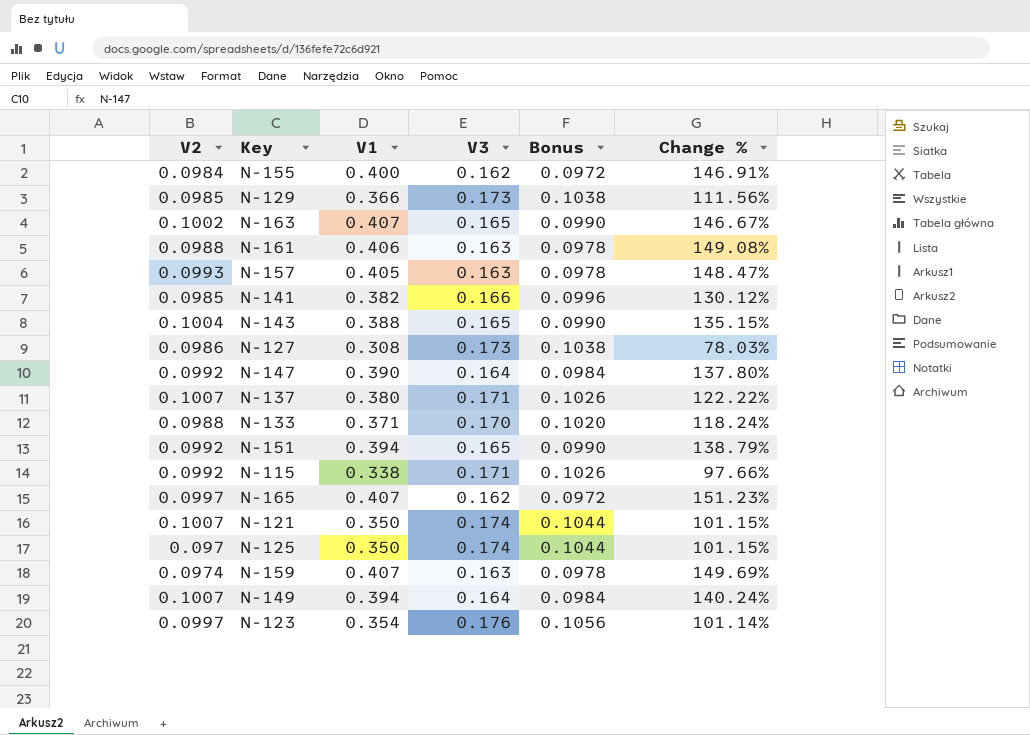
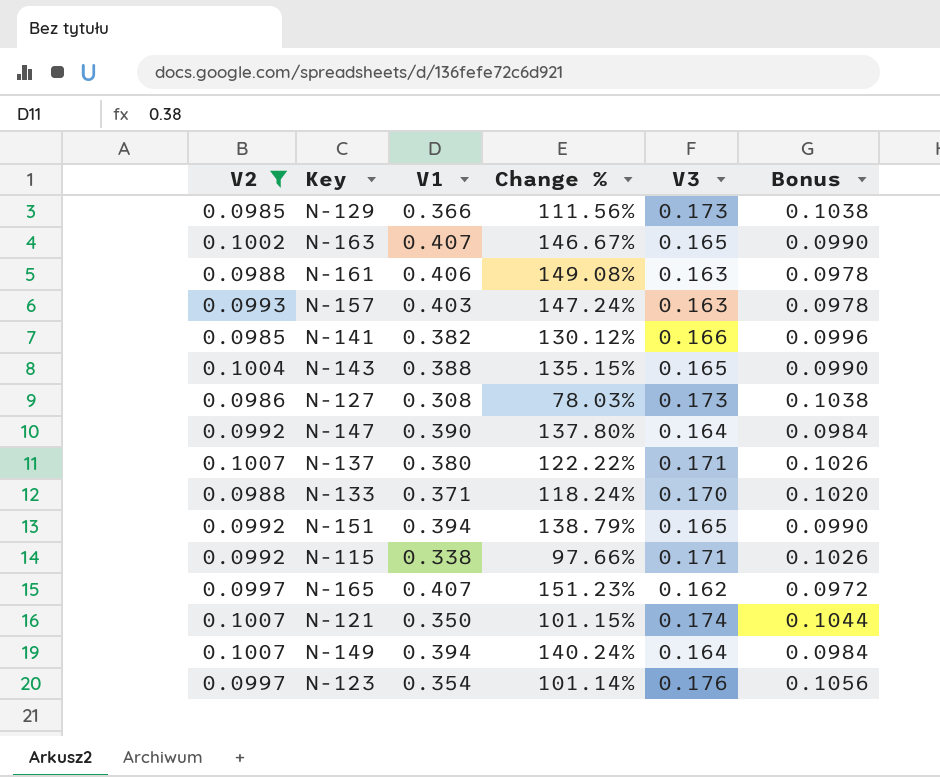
filter: none -> V2 >= 0.0985
column Change % | position: 6 -> 4
N-157 | V1: 0.405 -> 0.403
N-157 | Change %: 148.47% -> 147.24%

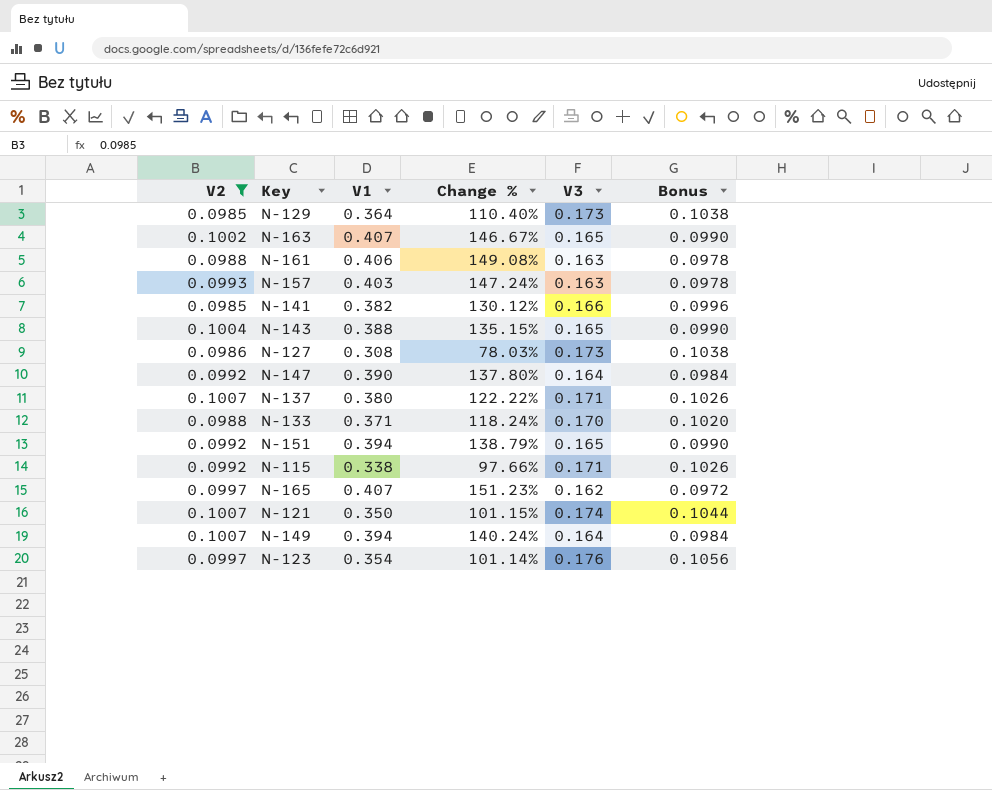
N-129 | V1: 0.366 -> 0.364
N-129 | Change %: 111.56% -> 110.40%

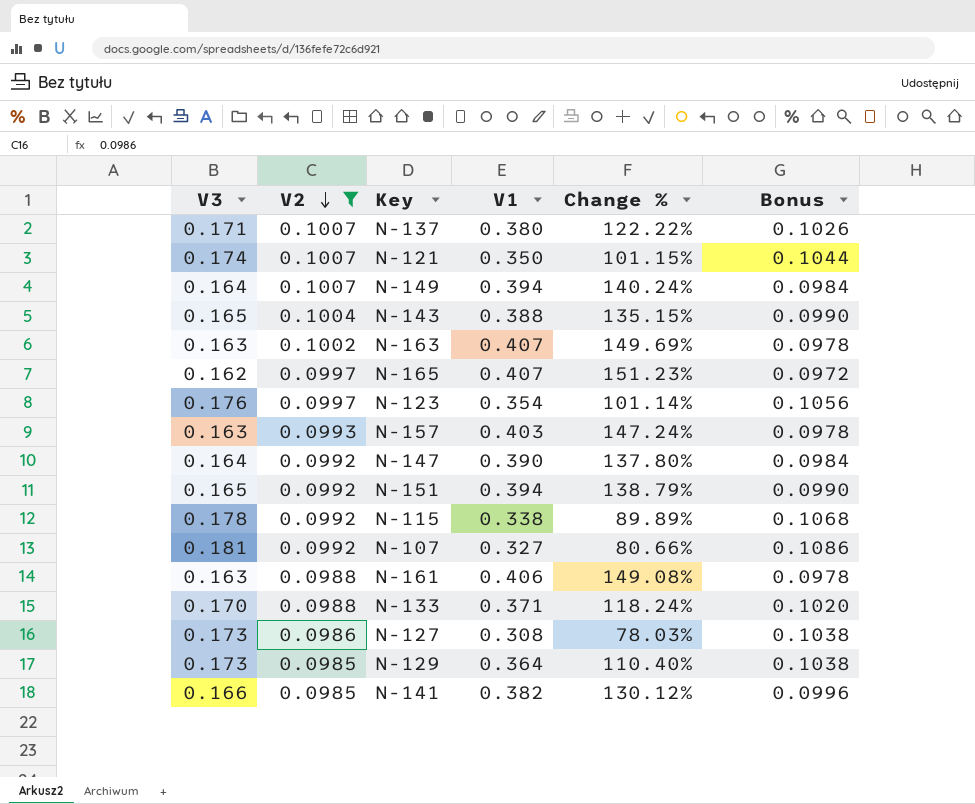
row order: none -> V2 descending
column V3 | position: 5 -> 1
N-163 | V3: 0.165 -> 0.163
N-163 | Change %: 146.67% -> 149.69%
N-163 | Bonus: 0.0990 -> 0.0978
N-115 | V3: 0.171 -> 0.178
N-115 | Change %: 97.66% -> 89.89%
N-115 | Bonus: 0.1026 -> 0.1068
row N-107: none -> 0.181 | 0.0992 | 0.327 | 80.66% | 0.1086

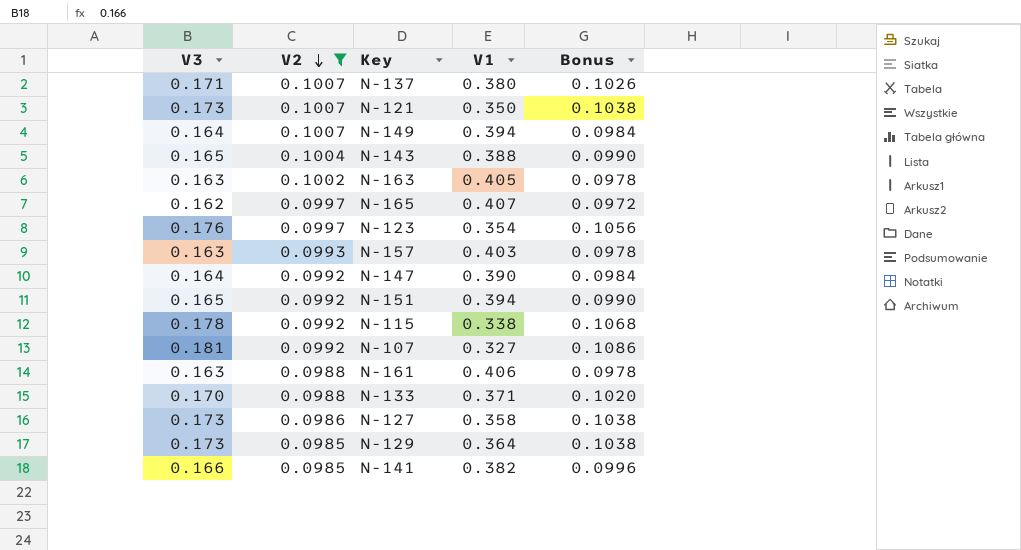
column Change % | formula: ([V1] - [V3]) / [V3] -> none
N-121 | V3: 0.174 -> 0.173
N-121 | Bonus: 0.1044 -> 0.1038
N-163 | V1: 0.407 -> 0.405
N-127 | V1: 0.308 -> 0.358

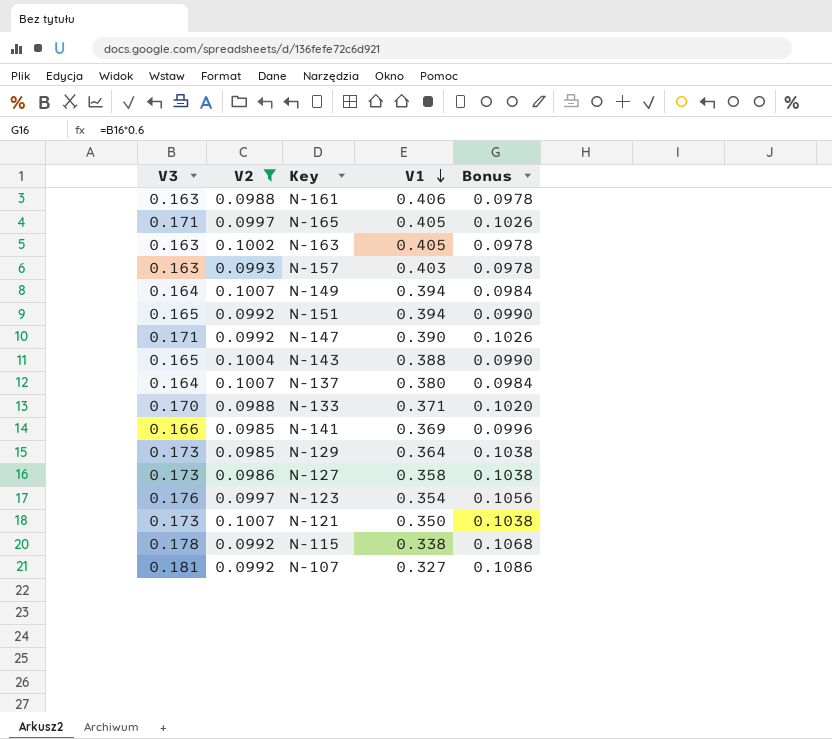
row order: V2 descending -> V1 descending
N-165 | V3: 0.162 -> 0.171
N-165 | V1: 0.407 -> 0.405
N-165 | Bonus: 0.0972 -> 0.1026
N-147 | V3: 0.164 -> 0.171
N-147 | Bonus: 0.0984 -> 0.1026
N-137 | V3: 0.171 -> 0.164
N-137 | Bonus: 0.1026 -> 0.0984
N-141 | V1: 0.382 -> 0.369

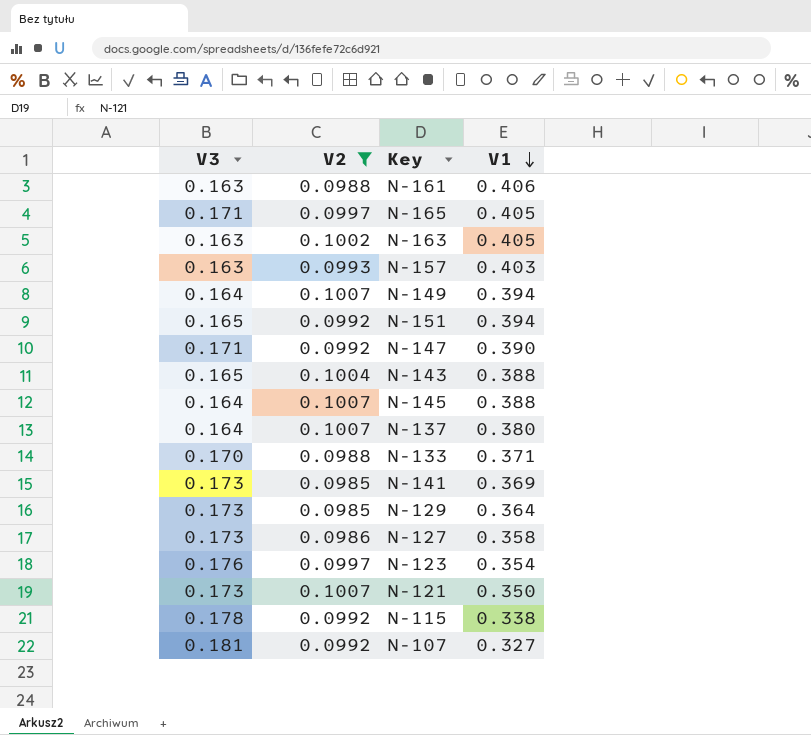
column Bonus | formula: [V3] * 0.6 -> none
row N-145: none -> 0.164 | 0.1007 | 0.388
N-141 | V3: 0.166 -> 0.173

